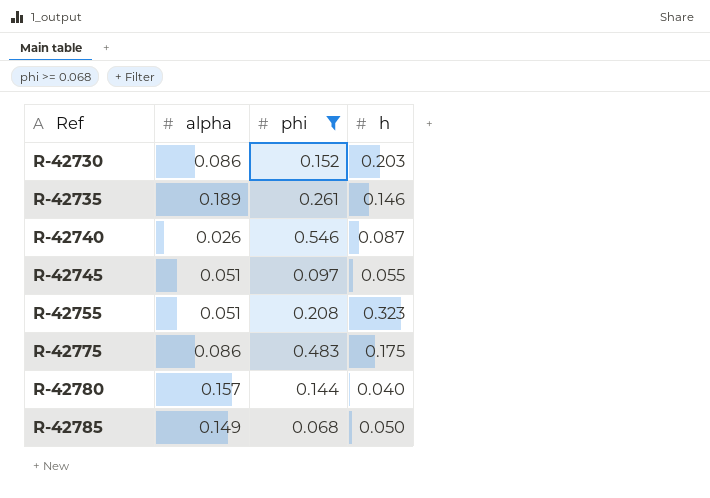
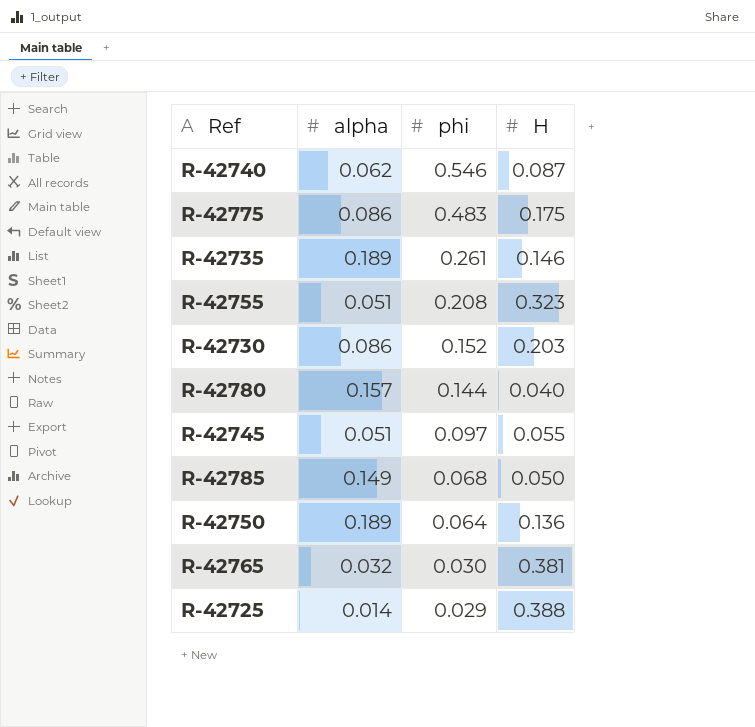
filter: phi >= 0.068 -> none
row order: Ref ascending -> phi descending
column name: h -> H
R-42740 | alpha: 0.026 -> 0.062

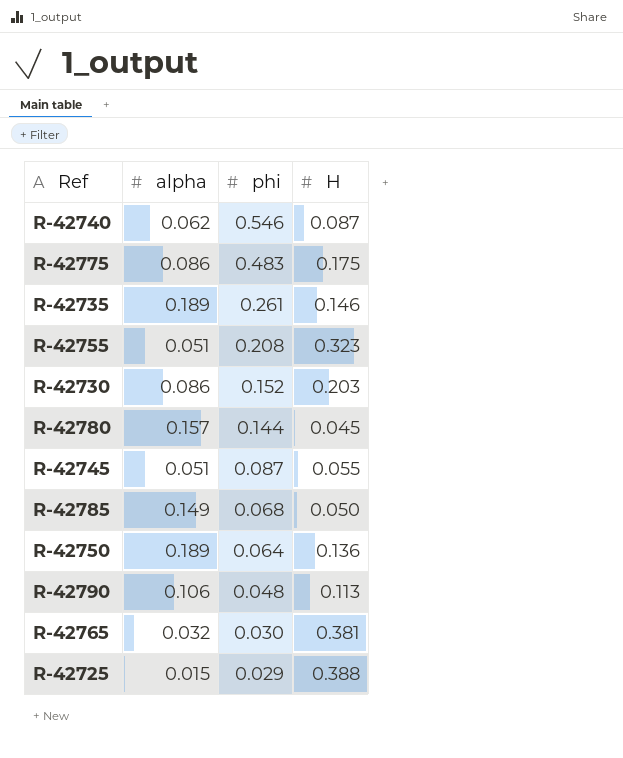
R-42780 | H: 0.040 -> 0.045
R-42745 | phi: 0.097 -> 0.087
row R-42790: none -> 0.106 | 0.048 | 0.113
R-42725 | alpha: 0.014 -> 0.015

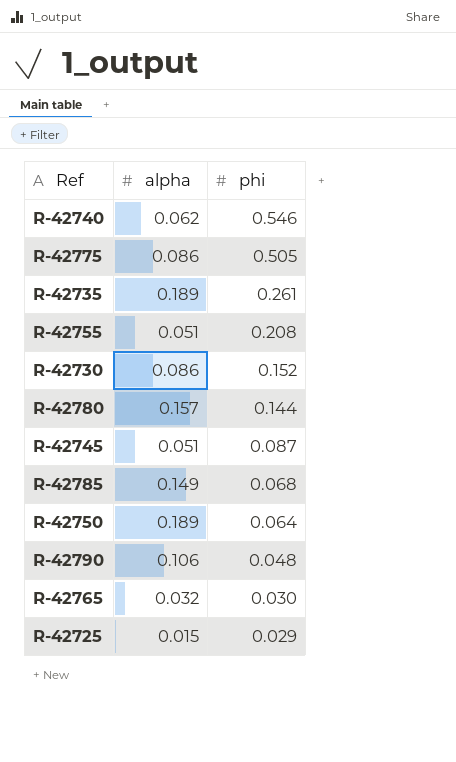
column H | position: 4 -> none
R-42775 | phi: 0.483 -> 0.505

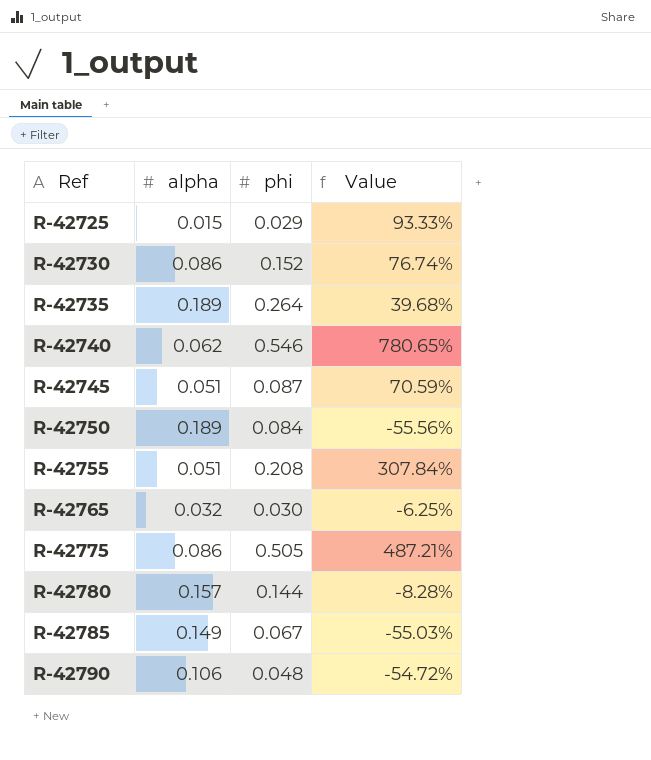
row order: phi descending -> Ref ascending
column Value | formula: none -> ([phi] - [alpha]) / [alpha]
R-42735 | phi: 0.261 -> 0.264
R-42750 | phi: 0.064 -> 0.084
R-42785 | phi: 0.068 -> 0.067

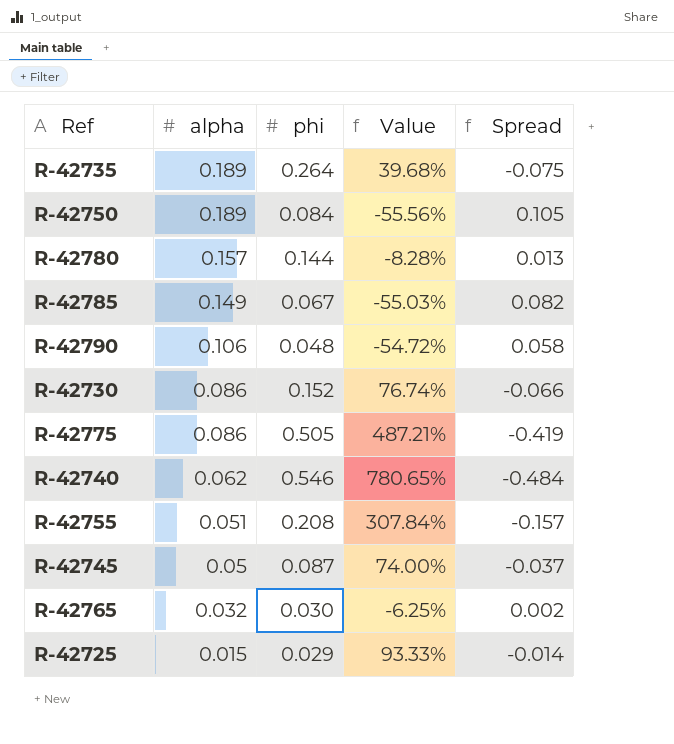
row order: Ref ascending -> alpha descending
column Spread | formula: none -> [alpha] - [phi]
R-42745 | alpha: 0.051 -> 0.05
R-42745 | Value: 70.59% -> 74.00%

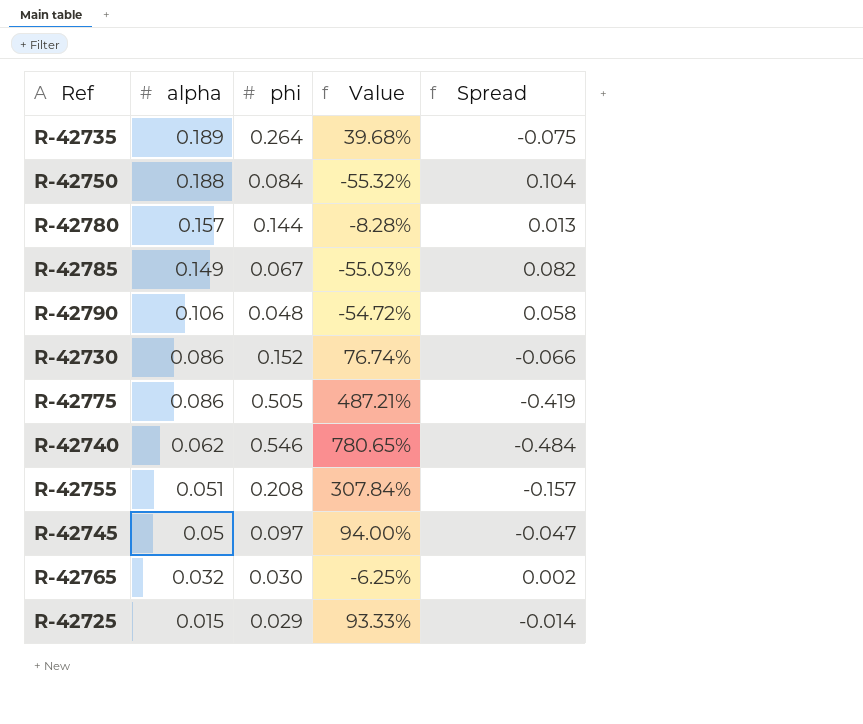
R-42750 | alpha: 0.189 -> 0.188
R-42750 | Value: -55.56% -> -55.32%
R-42750 | Spread: 0.105 -> 0.104
R-42745 | phi: 0.087 -> 0.097
R-42745 | Value: 74.00% -> 94.00%
R-42745 | Spread: -0.037 -> -0.047

